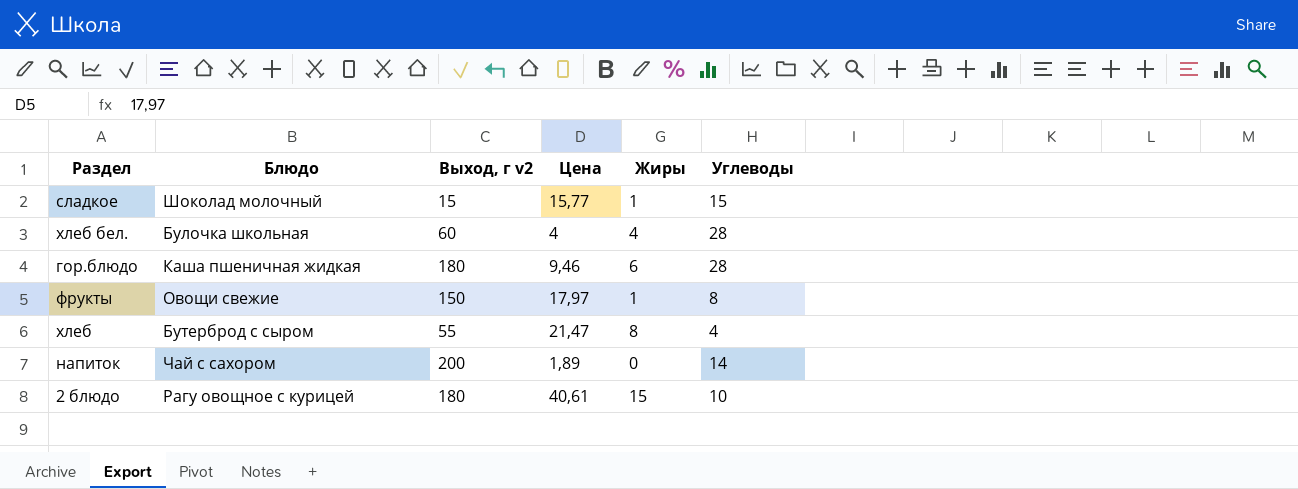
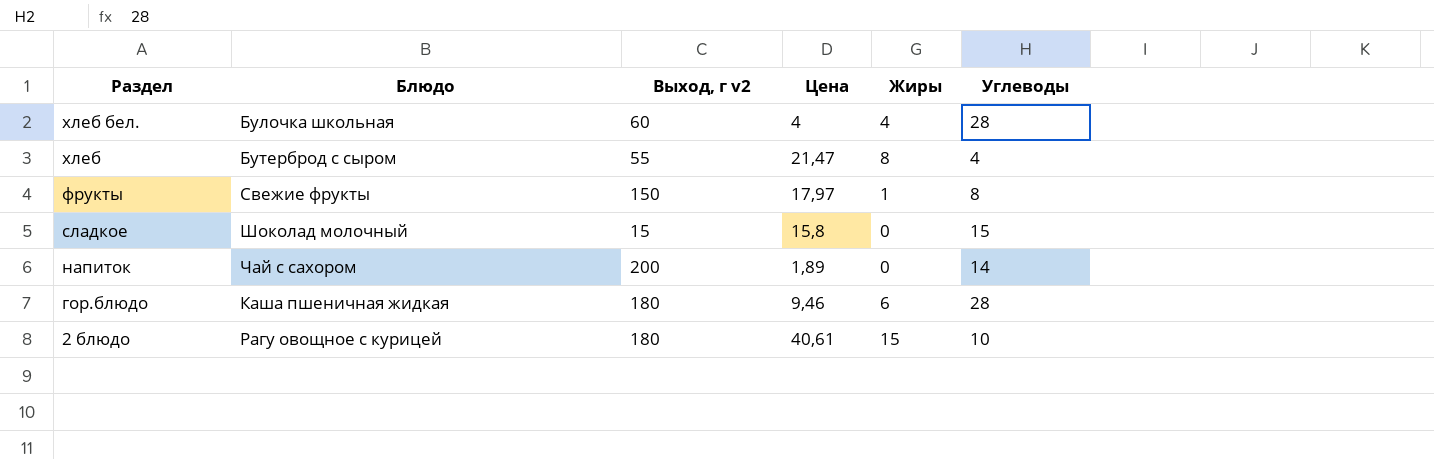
row order: none -> Раздел descending
фрукты | Блюдо: Овощи свежие -> Свежие фрукты
сладкое | Цена: 15,77 -> 15,8
сладкое | Жиры: 1 -> 0

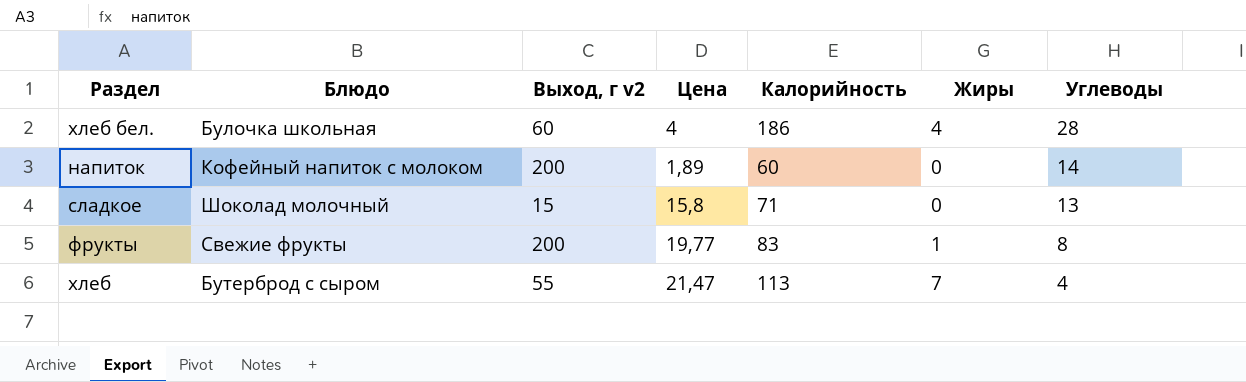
row order: Раздел descending -> Углеводы descending
column Калорийность | position: none -> 5
row гор.блюдо: Каша пшеничная жидкая | 180 | 9,46 | 6 | 28 -> none
row 2 блюдо: Рагу овощное с курицей | 180 | 40,61 | 15 | 10 -> none
напиток | Блюдо: Чай с сахором -> Кофейный напиток с молоком
сладкое | Углеводы: 15 -> 13
фрукты | Выход, г v2: 150 -> 200
фрукты | Цена: 17,97 -> 19,77
хлеб | Жиры: 8 -> 7

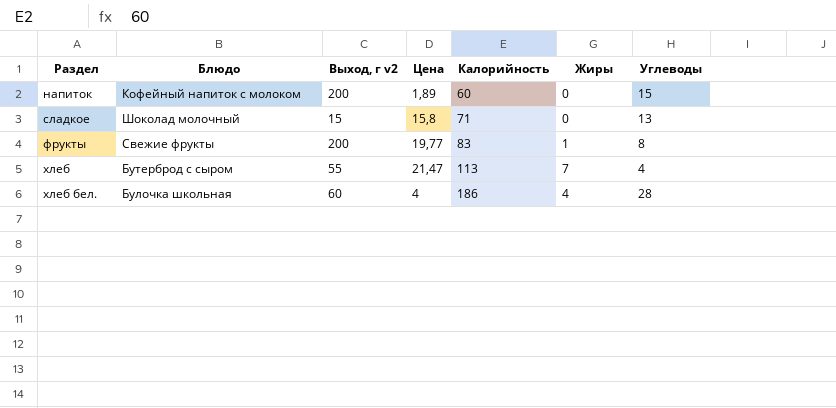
row order: Углеводы descending -> Раздел ascending
напиток | Углеводы: 14 -> 15

